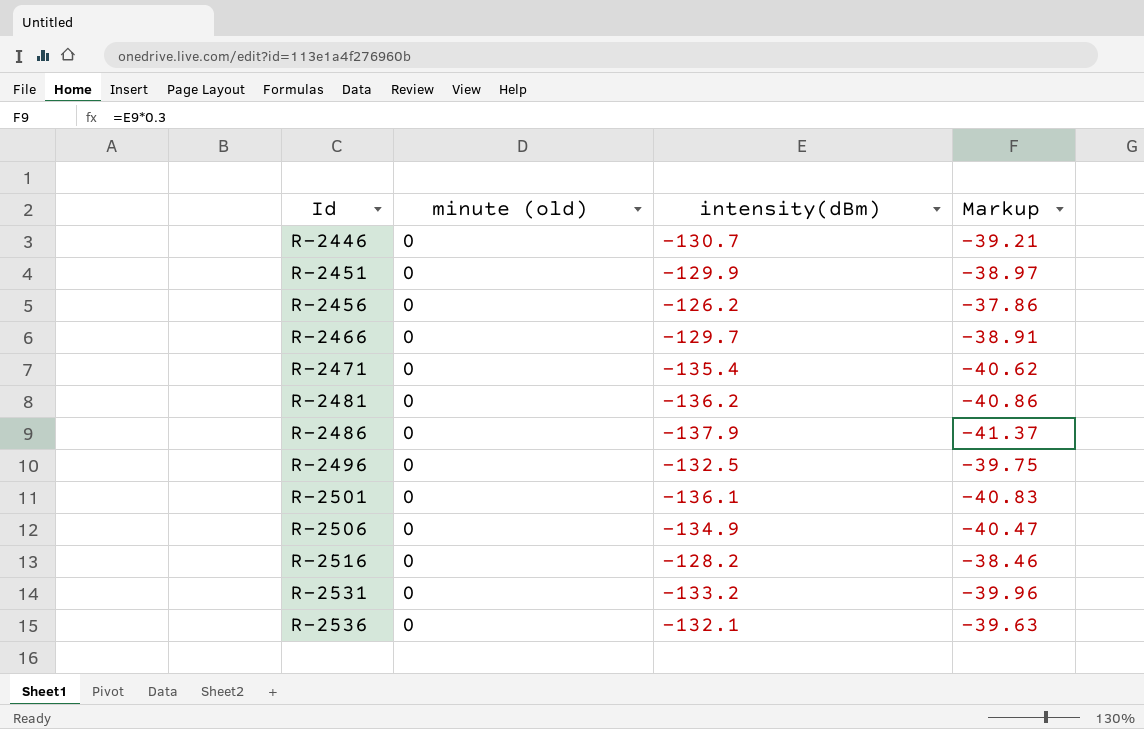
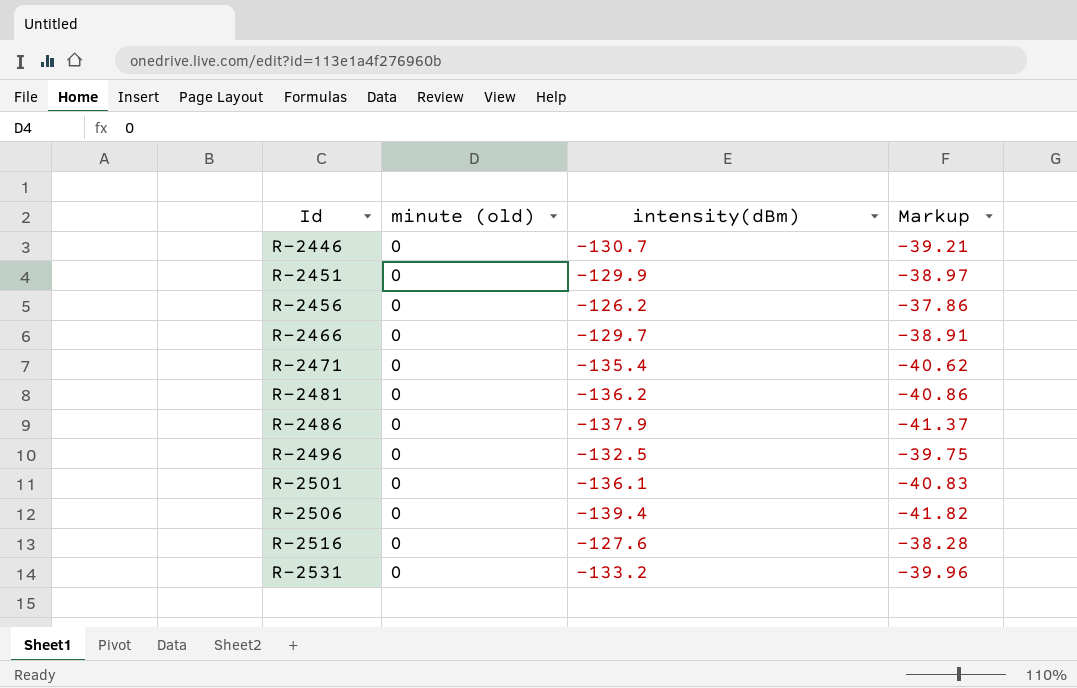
row R-2536: 0 | -132.1 | -39.63 -> none
R-2506 | intensity(dBm): -134.9 -> -139.4
R-2506 | Markup: -40.47 -> -41.82
R-2516 | intensity(dBm): -128.2 -> -127.6
R-2516 | Markup: -38.46 -> -38.28

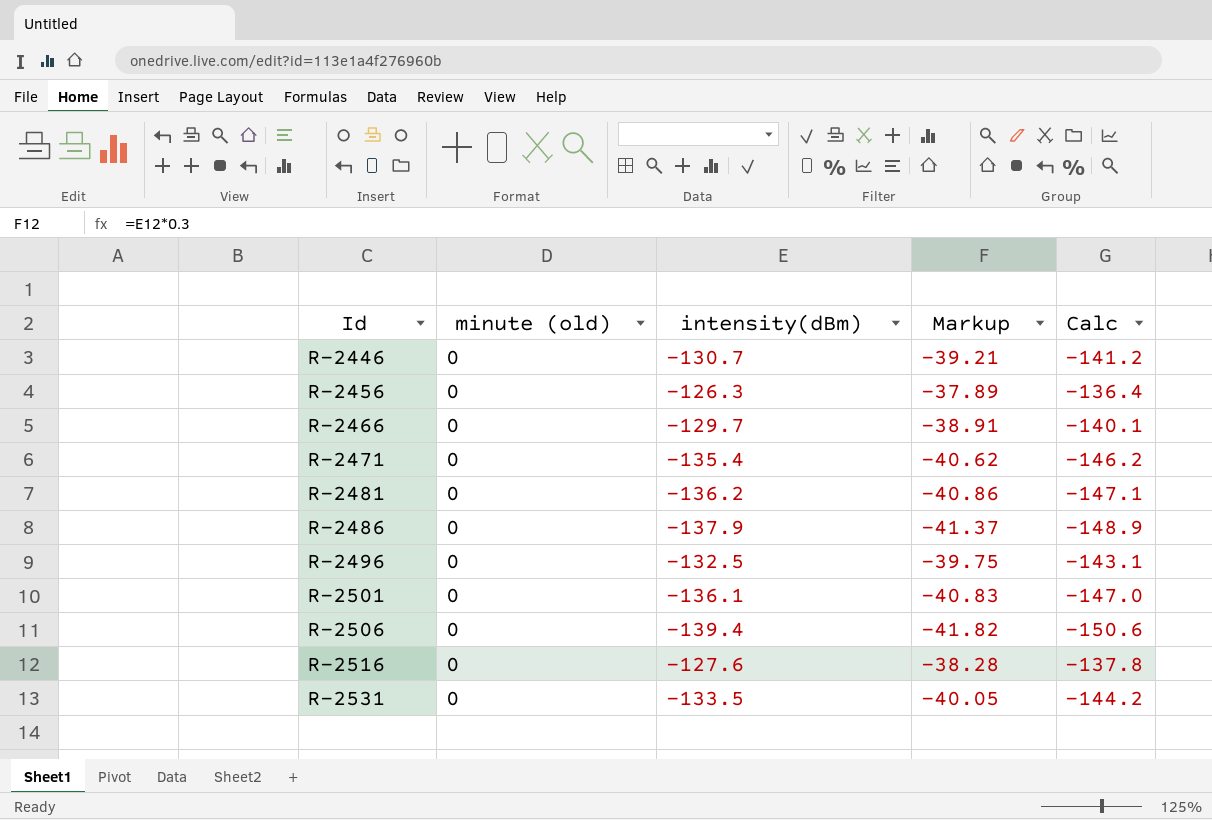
column Calc | formula: none -> [intensity(dBm)] * 1.08
row R-2451: 0 | -129.9 | -38.97 -> none
R-2456 | intensity(dBm): -126.2 -> -126.3
R-2456 | Markup: -37.86 -> -37.89
R-2531 | intensity(dBm): -133.2 -> -133.5
R-2531 | Markup: -39.96 -> -40.05

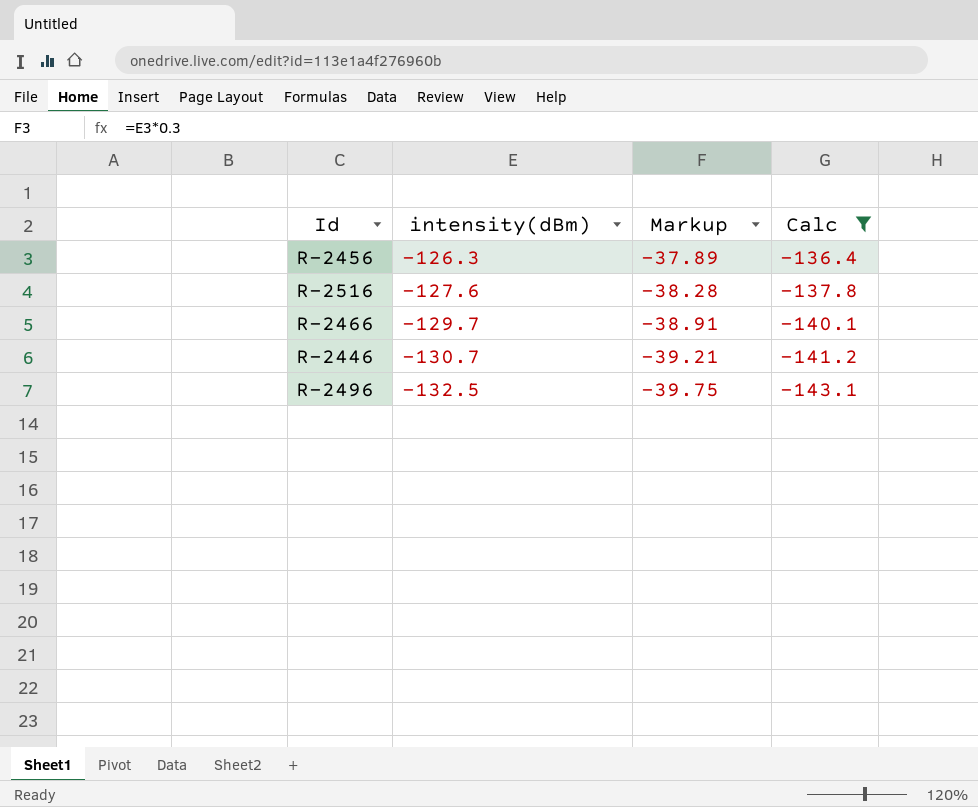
filter: none -> Calc >= -143.1
row order: Id ascending -> intensity(dBm) descending
column minute (old) | position: 2 -> none

